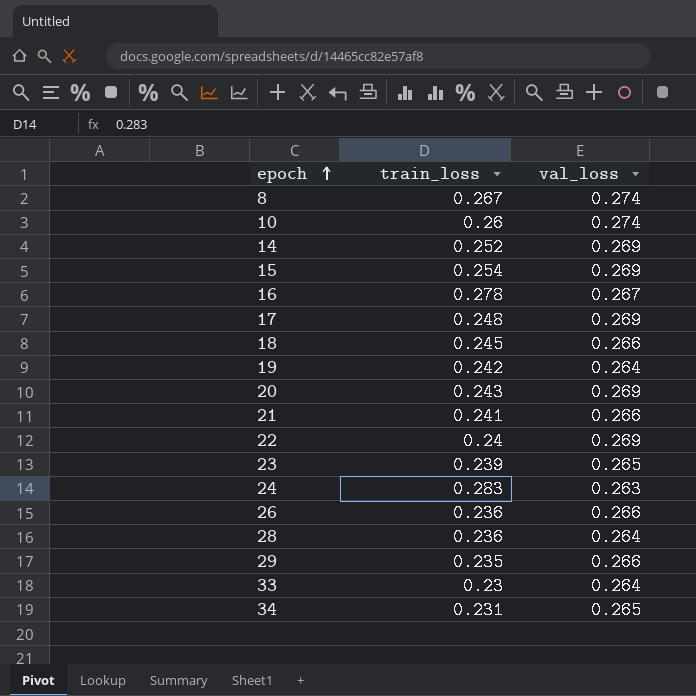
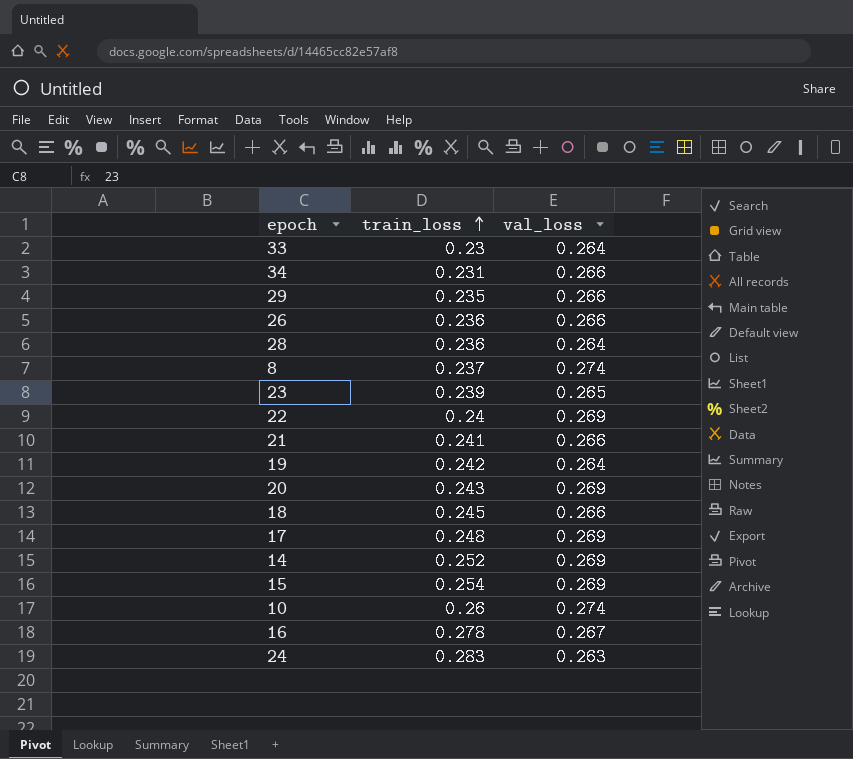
row order: epoch ascending -> train_loss ascending
34 | val_loss: 0.265 -> 0.266
8 | train_loss: 0.267 -> 0.237

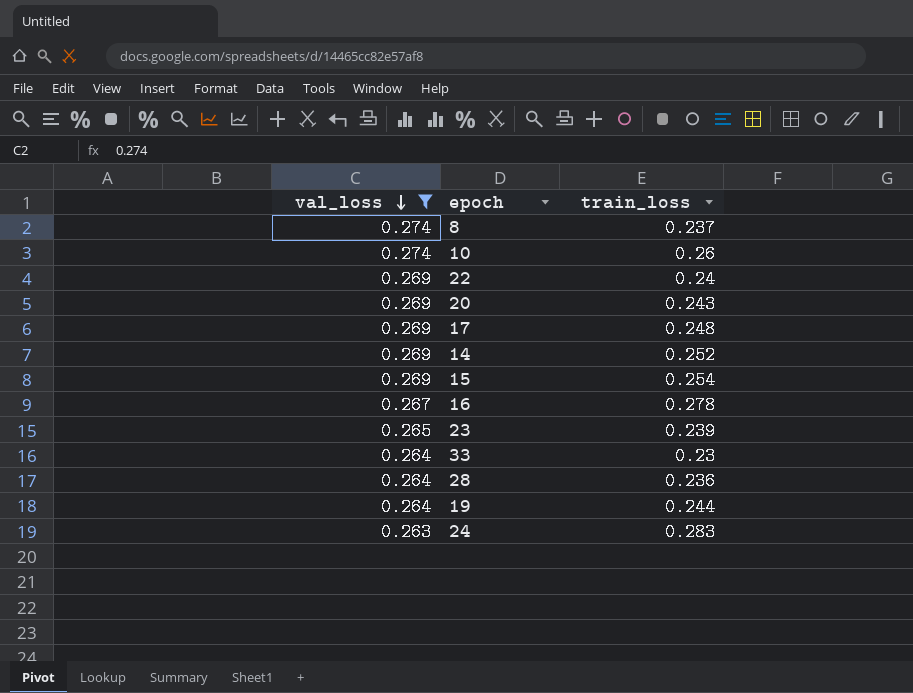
filter: none -> val_loss != 0.266
row order: train_loss ascending -> val_loss descending
column val_loss | position: 3 -> 1
19 | train_loss: 0.242 -> 0.244

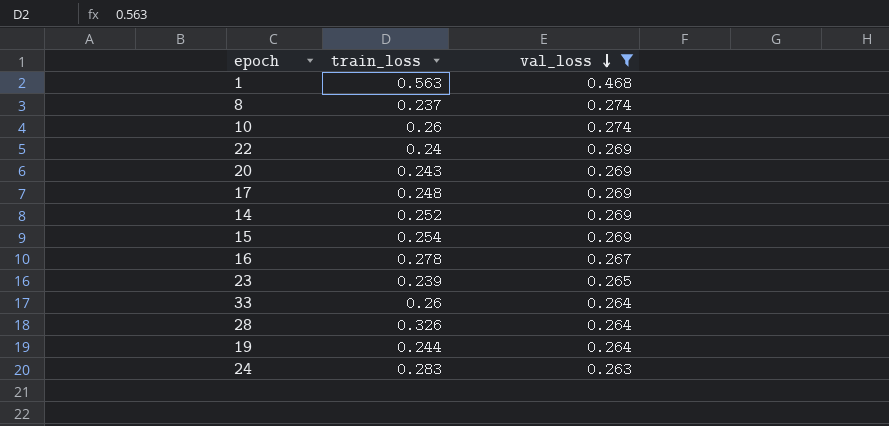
column val_loss | position: 1 -> 3
row 1: none -> 0.563 | 0.468
33 | train_loss: 0.23 -> 0.26
28 | train_loss: 0.236 -> 0.326

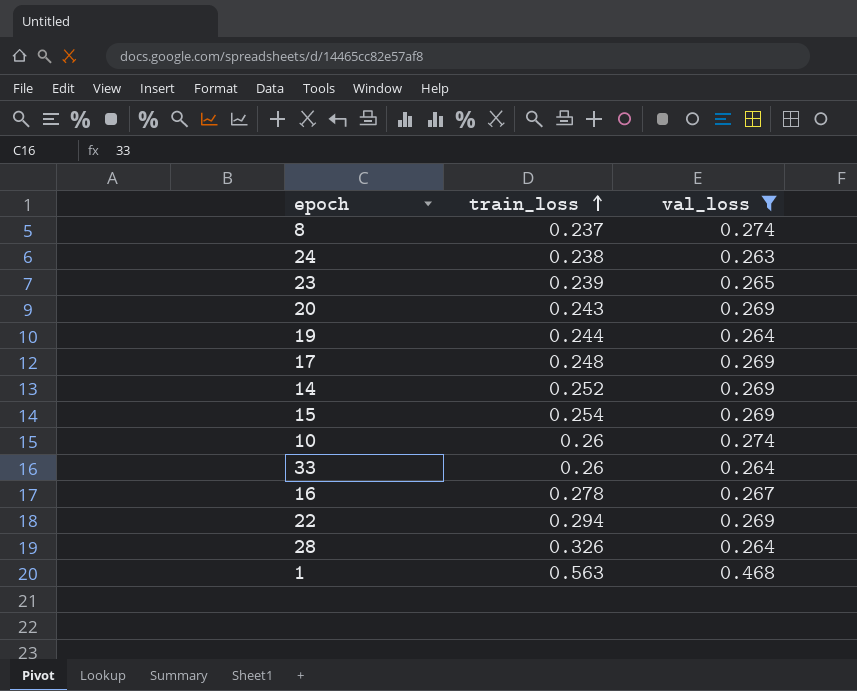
row order: val_loss descending -> train_loss ascending
24 | train_loss: 0.283 -> 0.238
22 | train_loss: 0.24 -> 0.294

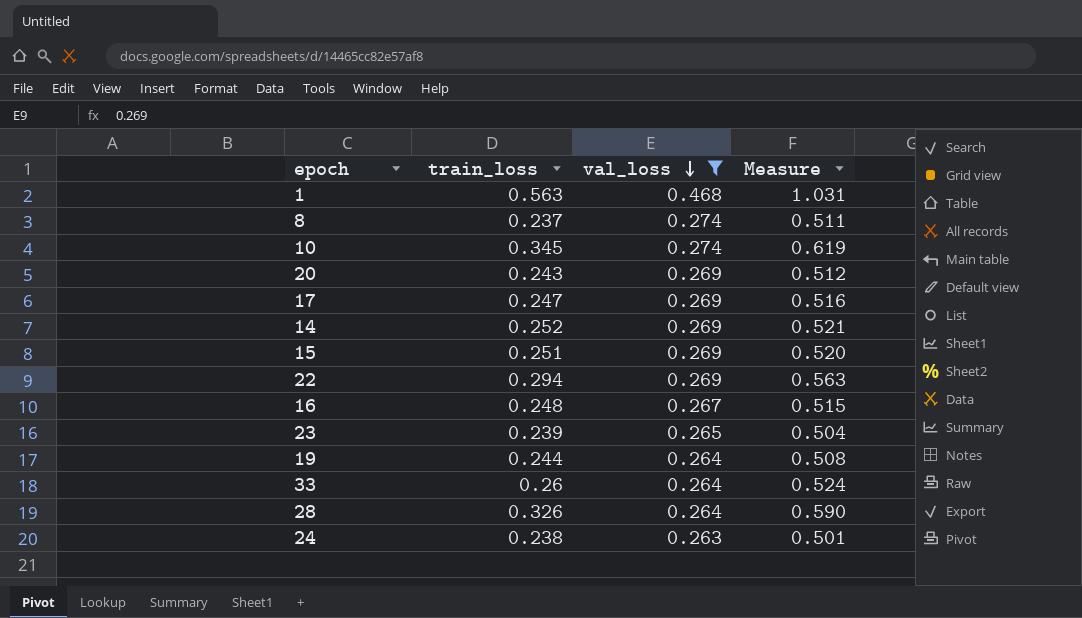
row order: train_loss ascending -> val_loss descending
column Measure | formula: none -> [train_loss] + [val_loss]
10 | train_loss: 0.26 -> 0.345
17 | train_loss: 0.248 -> 0.247
15 | train_loss: 0.254 -> 0.251
16 | train_loss: 0.278 -> 0.248

